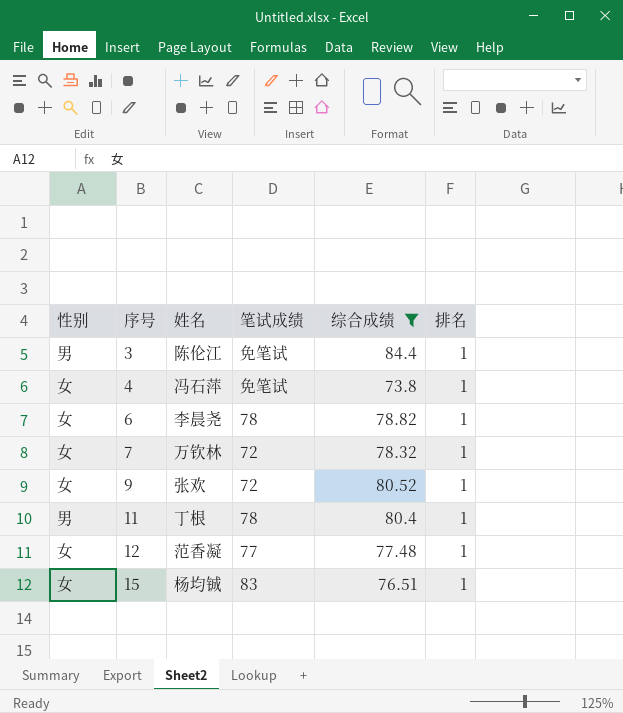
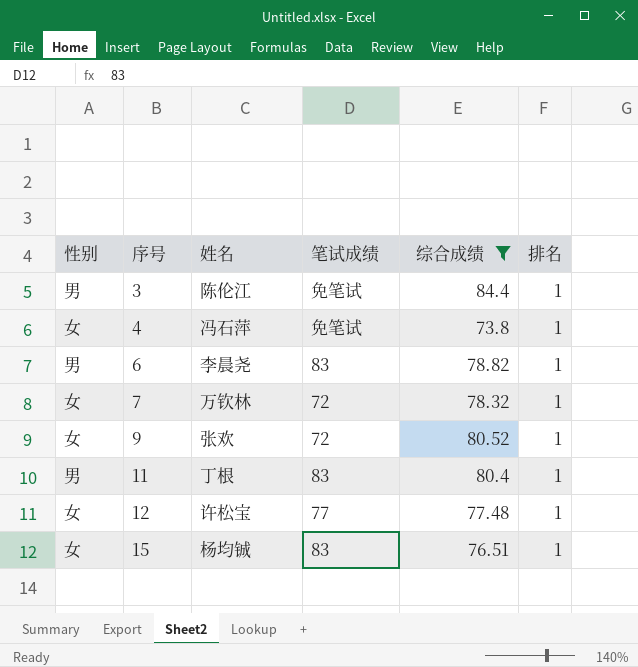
6 | 性别: 女 -> 男
6 | 笔试成绩: 78 -> 83
11 | 笔试成绩: 78 -> 83
12 | 姓名: 范香凝 -> 许松宝

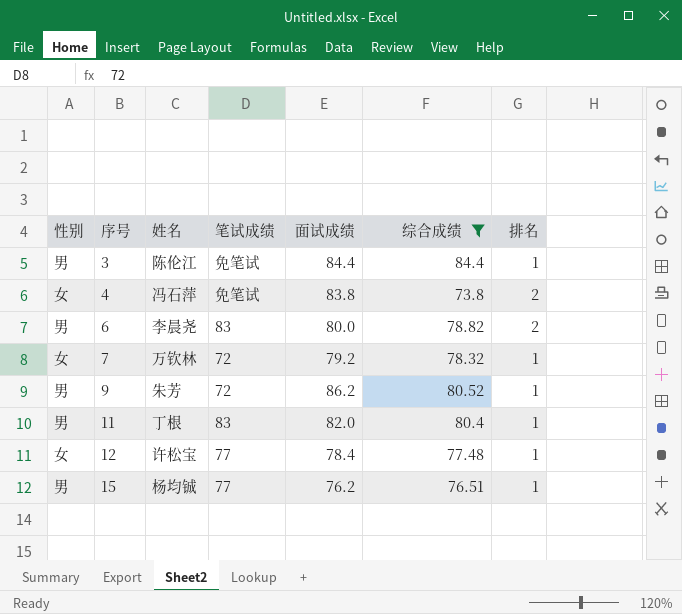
column 面试成绩 | position: none -> 5
4 | 排名: 1 -> 2
6 | 排名: 1 -> 2
9 | 性别: 女 -> 男
9 | 姓名: 张欢 -> 朱芳
15 | 性别: 女 -> 男
15 | 笔试成绩: 83 -> 77

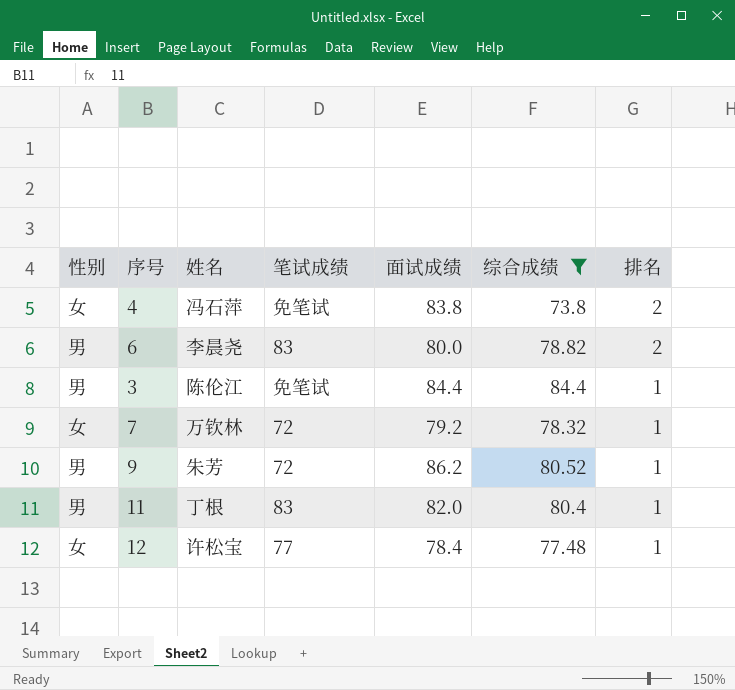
row order: 序号 ascending -> 排名 descending
row 15: 男 | 杨均铖 | 77 | 76.2 | 76.51 | 1 -> none

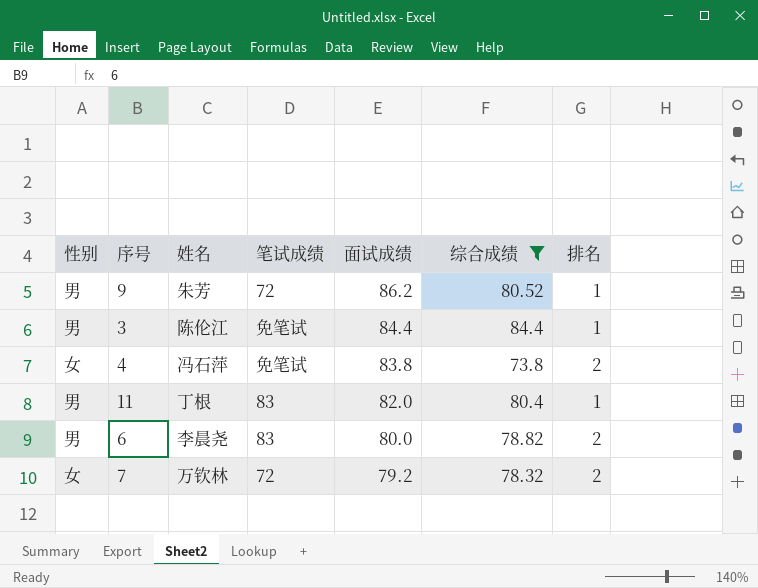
row order: 排名 descending -> 面试成绩 descending
row 12: 女 | 许松宝 | 77 | 78.4 | 77.48 | 1 -> none
7 | 排名: 1 -> 2

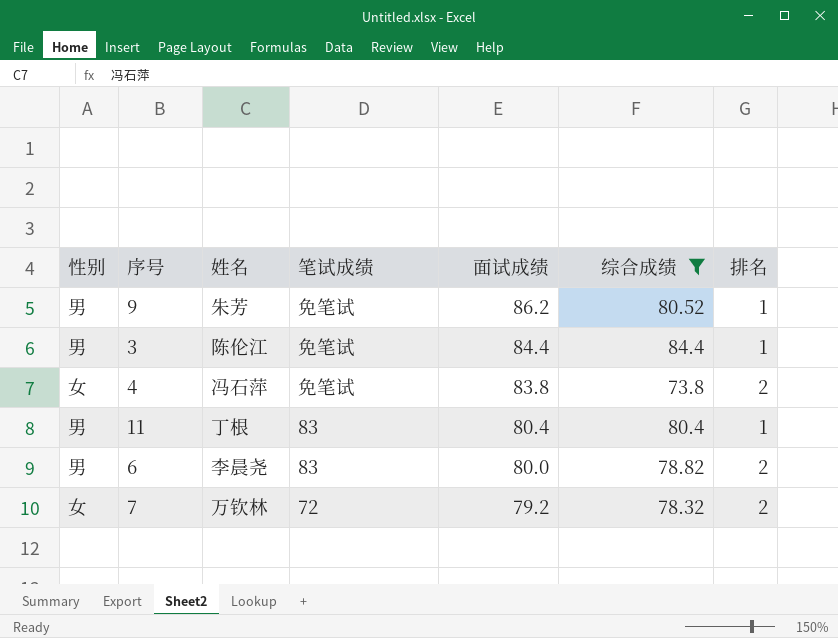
9 | 笔试成绩: 72 -> 免笔试
11 | 面试成绩: 82.0 -> 80.4

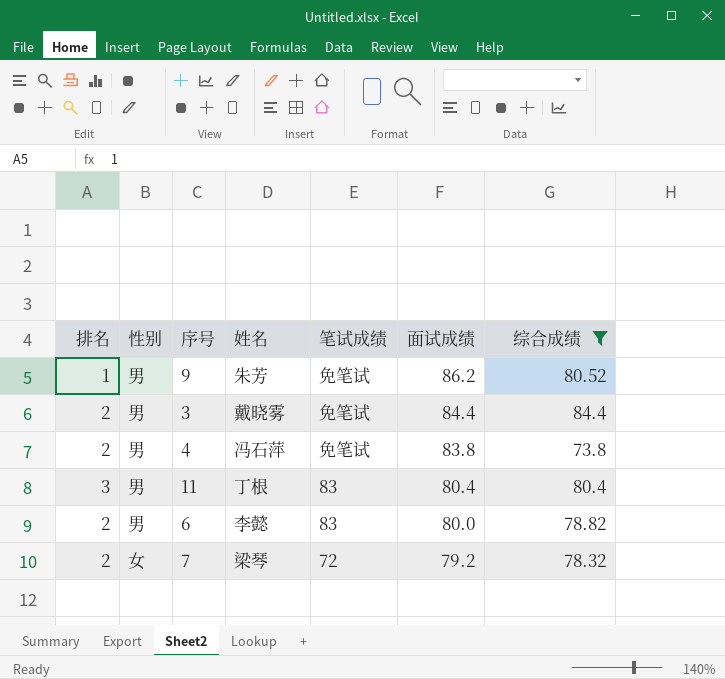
column 排名 | position: 7 -> 1
3 | 排名: 1 -> 2
3 | 姓名: 陈伦江 -> 戴晓雾
4 | 性别: 女 -> 男
11 | 排名: 1 -> 3
6 | 姓名: 李晨尧 -> 李懿
7 | 姓名: 万钦林 -> 梁琴

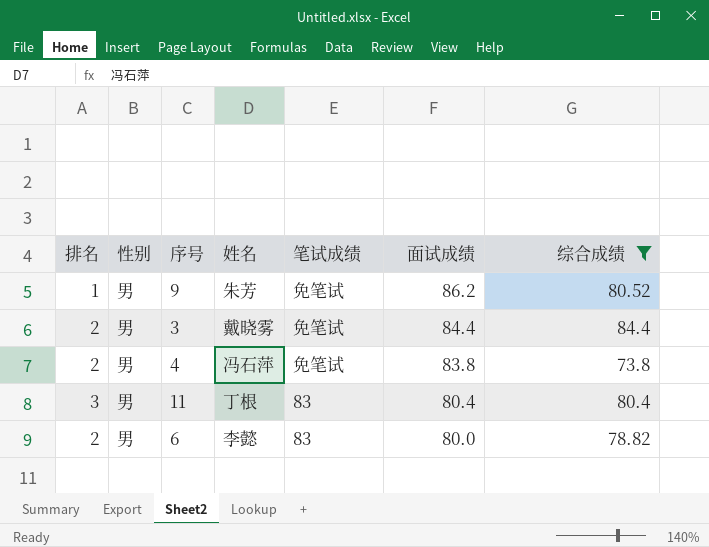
row 7: 2 | 女 | 梁琴 | 72 | 79.2 | 78.32 -> none

